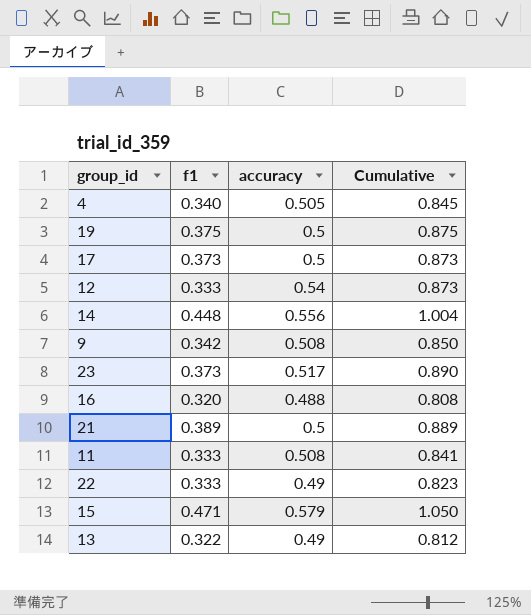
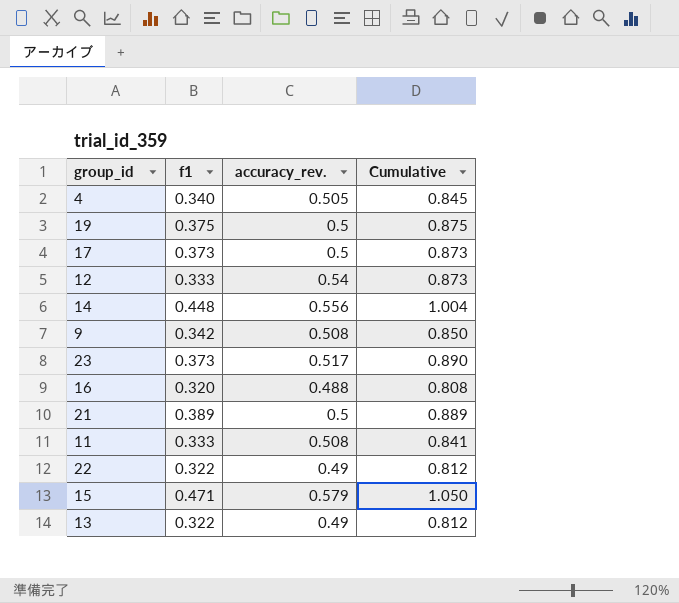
column name: accuracy -> accuracy_rev.
22 | f1: 0.333 -> 0.322
22 | Cumulative: 0.823 -> 0.812

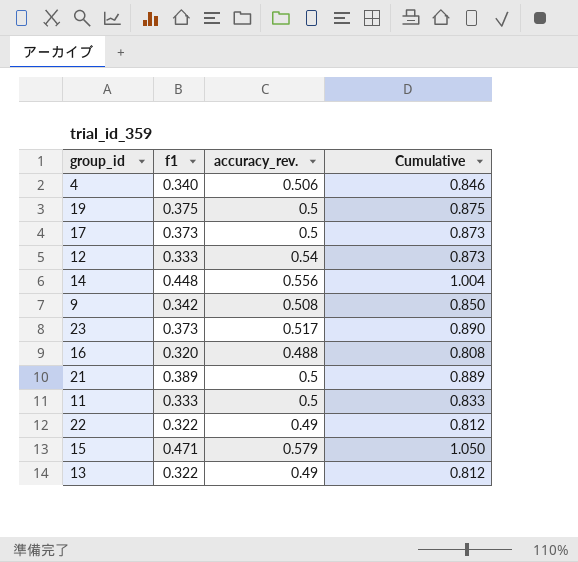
4 | accuracy_rev.: 0.505 -> 0.506
4 | Cumulative: 0.845 -> 0.846
11 | accuracy_rev.: 0.508 -> 0.5
11 | Cumulative: 0.841 -> 0.833

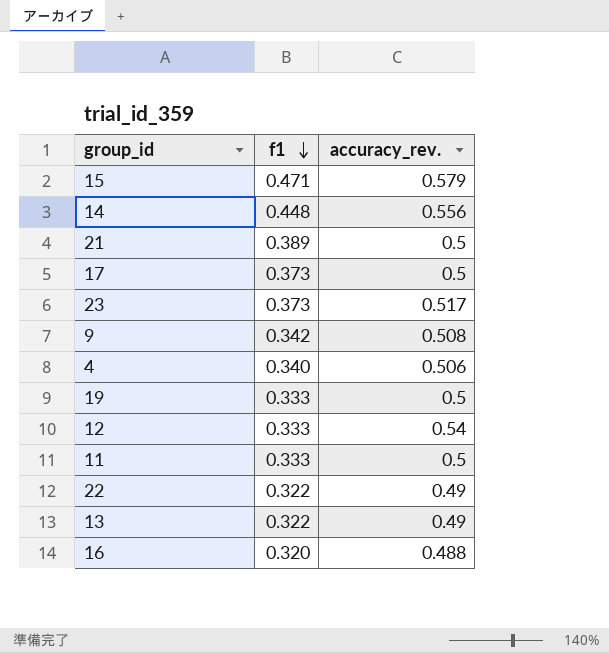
row order: none -> f1 descending
column Cumulative | formula: [f1] + [accuracy_rev.] -> none
19 | f1: 0.375 -> 0.333

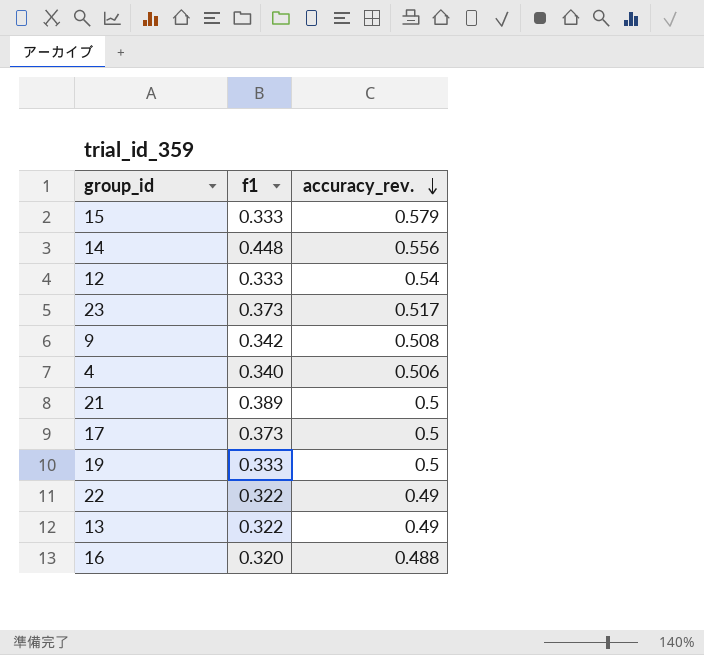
row order: f1 descending -> accuracy_rev. descending
row 11: 0.333 | 0.5 -> none
15 | f1: 0.471 -> 0.333

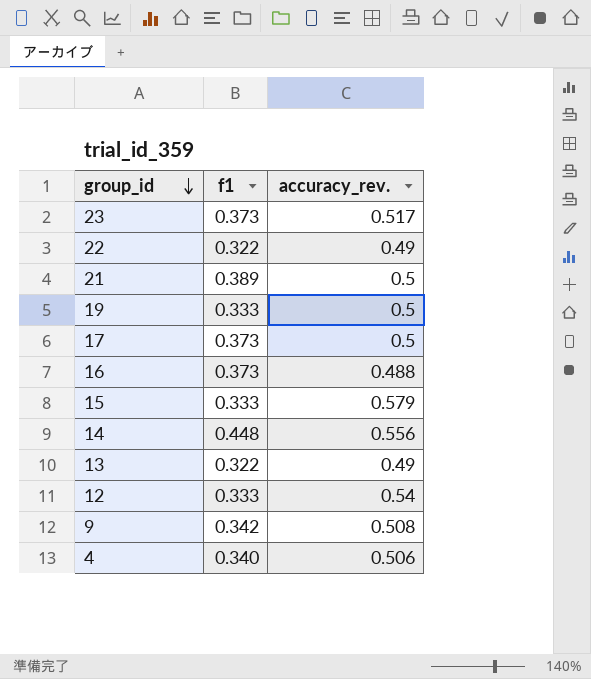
row order: accuracy_rev. descending -> group_id descending
16 | f1: 0.320 -> 0.373

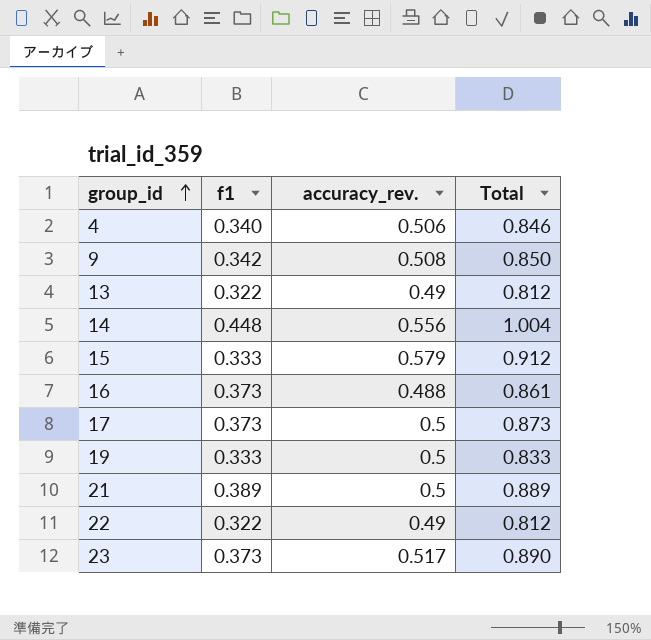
row order: group_id descending -> group_id ascending
column Total | formula: none -> [f1] + [accuracy_rev.]
row 12: 0.333 | 0.54 -> none

